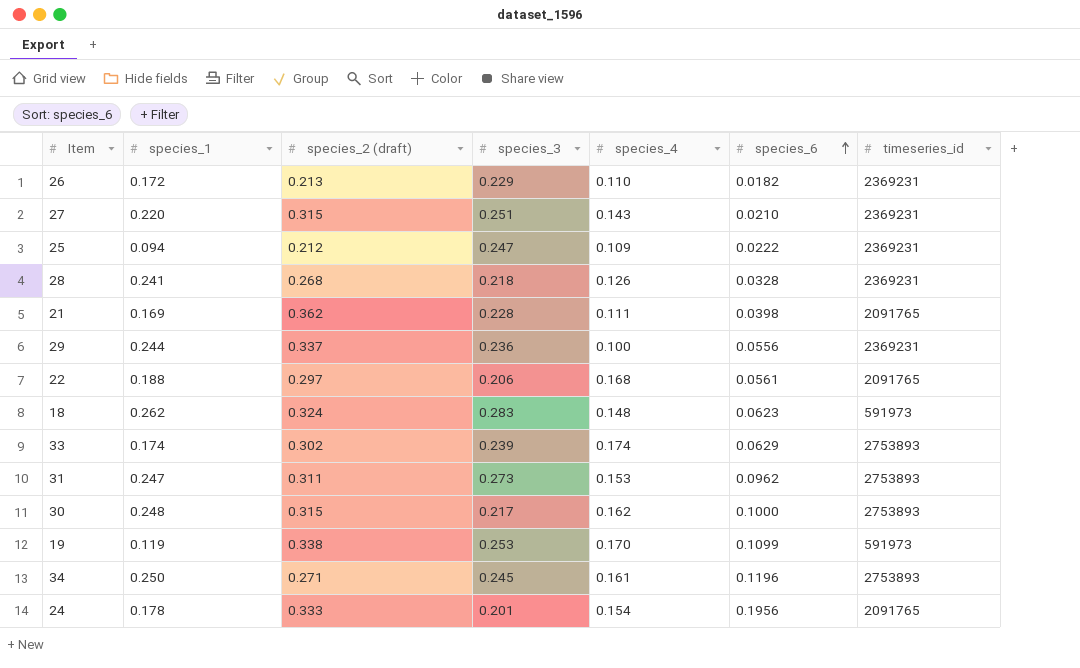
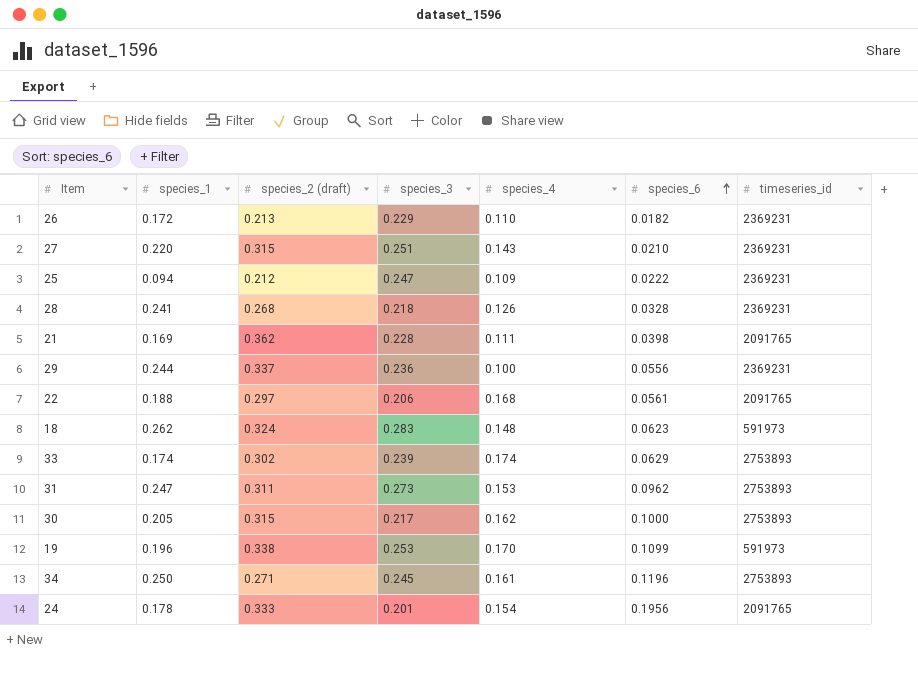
30 | species_1: 0.248 -> 0.205
19 | species_1: 0.119 -> 0.196

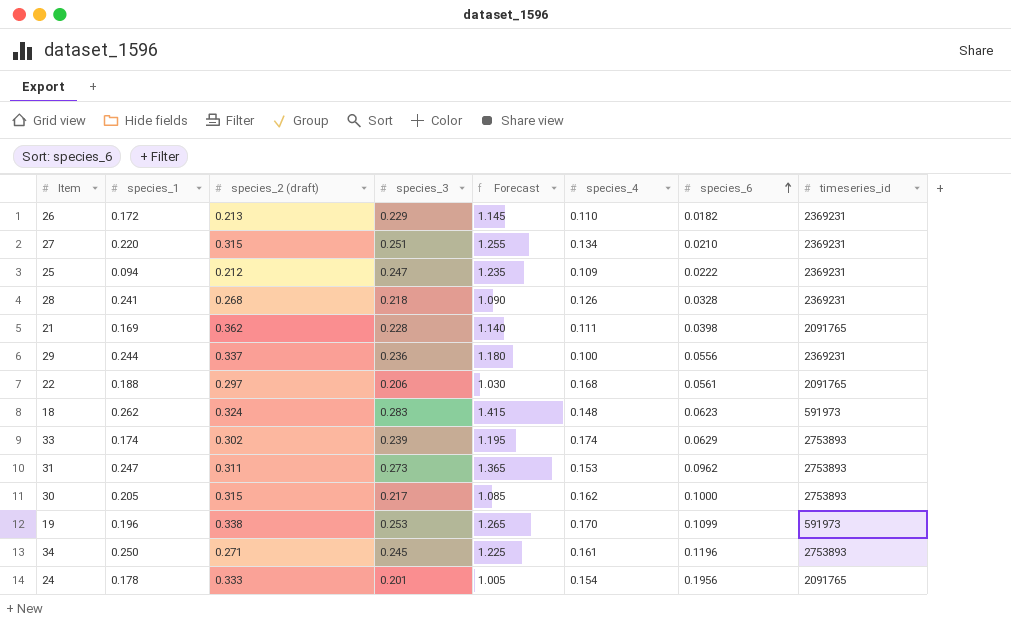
column Forecast | formula: none -> [species_3] * 5
27 | species_4: 0.143 -> 0.134

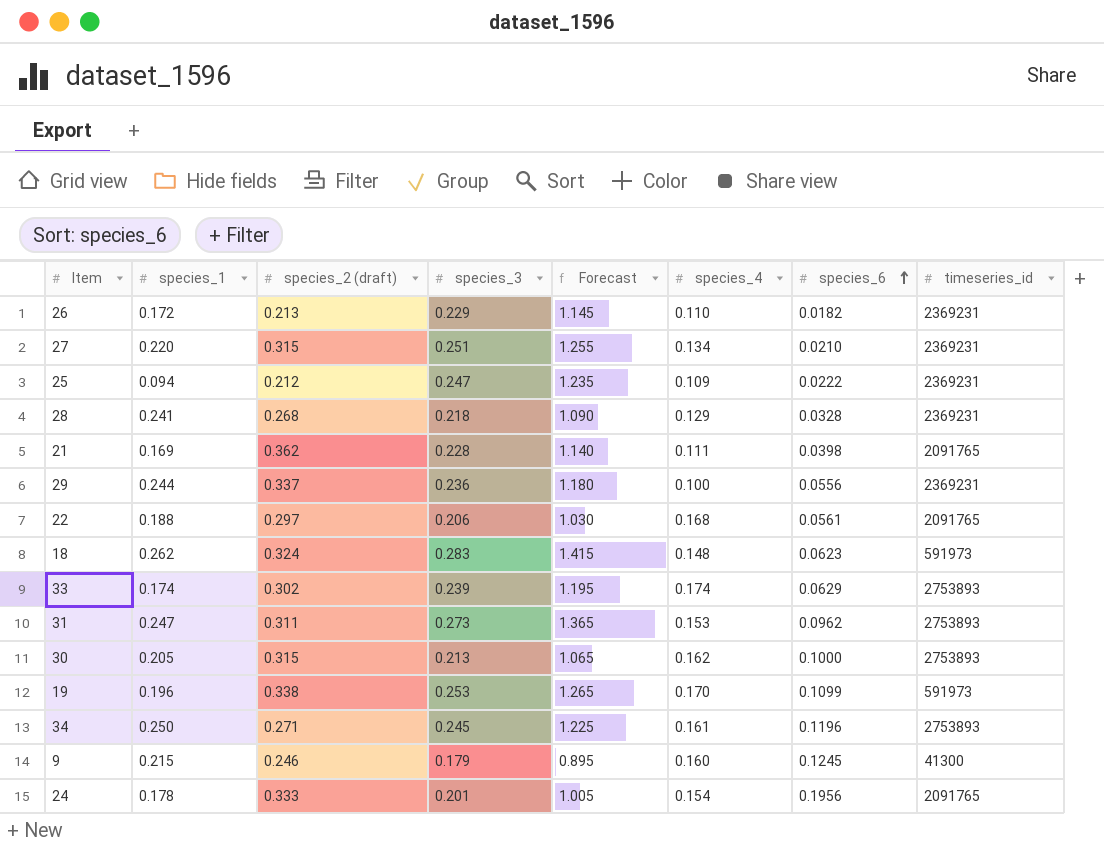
28 | species_4: 0.126 -> 0.129
30 | species_3: 0.217 -> 0.213
30 | Forecast: 1.085 -> 1.065
row 9: none -> 0.215 | 0.246 | 0.179 | 0.895 | 0.160 | 0.1245 | 41300

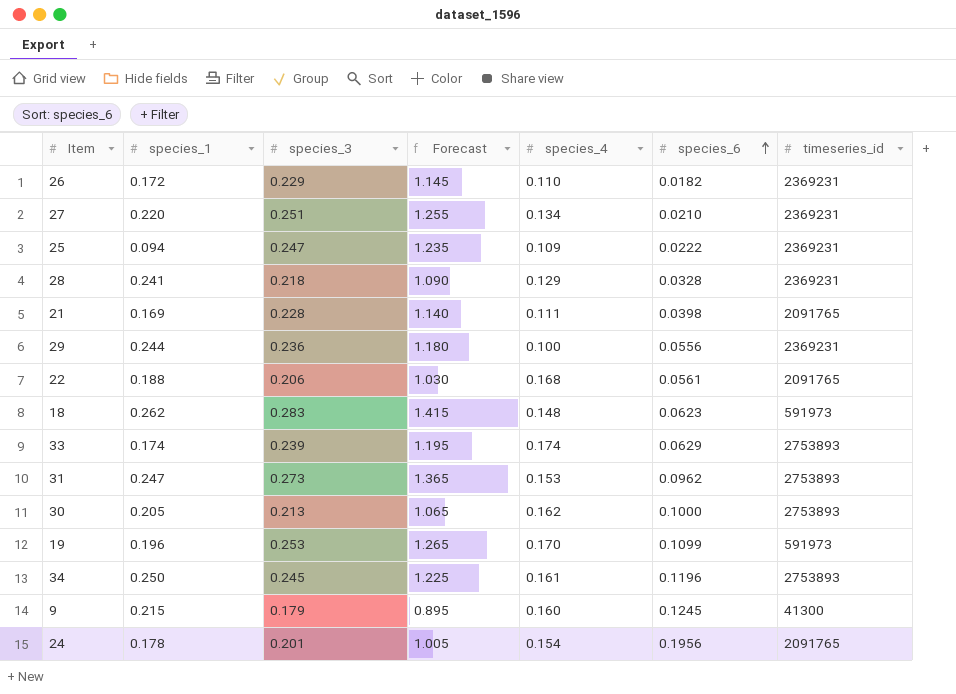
column species_2 (draft) | position: 3 -> none

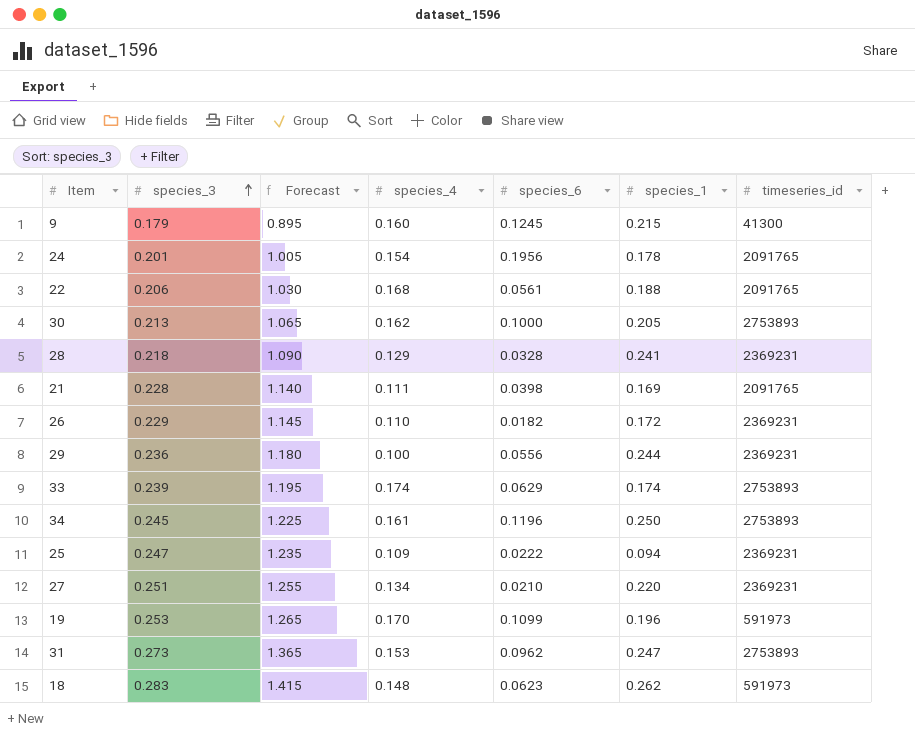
row order: species_6 ascending -> species_3 ascending
column species_1 | position: 2 -> 6

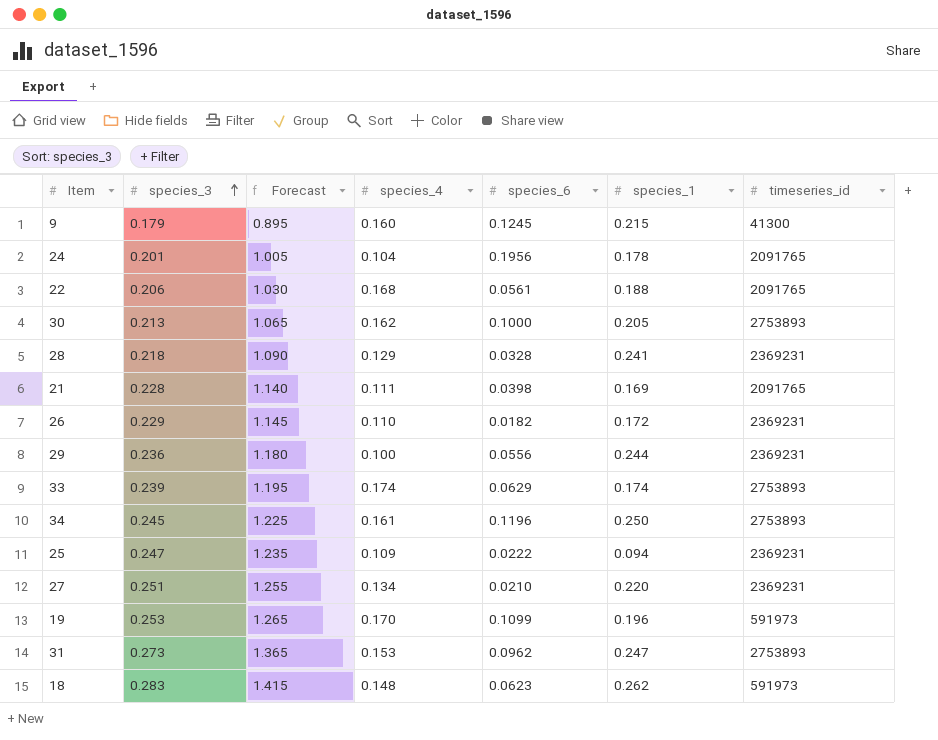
24 | species_4: 0.154 -> 0.104

